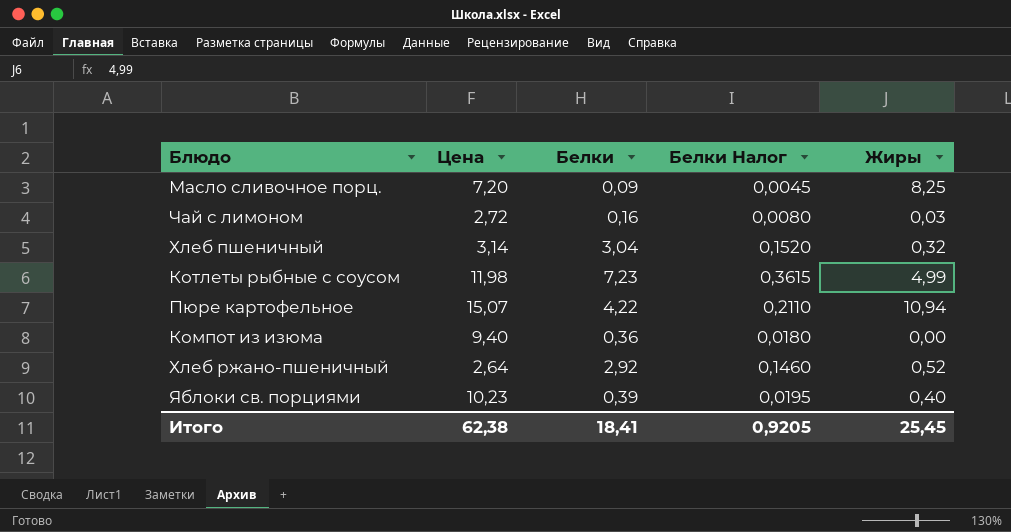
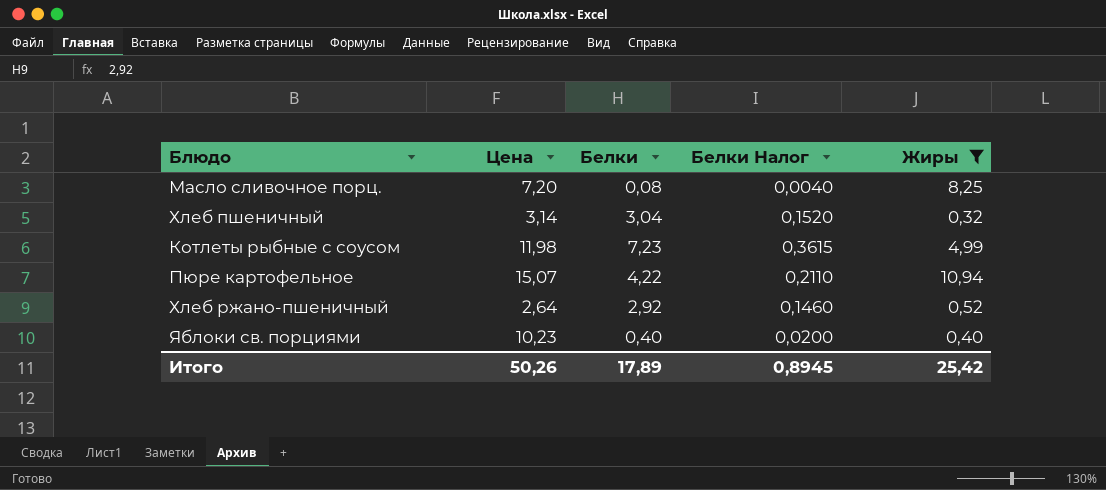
filter: none -> Жиры >= 0,32
Масло сливочное порц. | Белки: 0,09 -> 0,08
Масло сливочное порц. | Белки Налог: 0,0045 -> 0,0040
Яблоки св. порциями | Белки: 0,39 -> 0,40
Яблоки св. порциями | Белки Налог: 0,0195 -> 0,0200
Итого | Цена: 62,38 -> 50,26
Итого | Белки: 18,41 -> 17,89
Итого | Белки Налог: 0,9205 -> 0,8945
Итого | Жиры: 25,45 -> 25,42

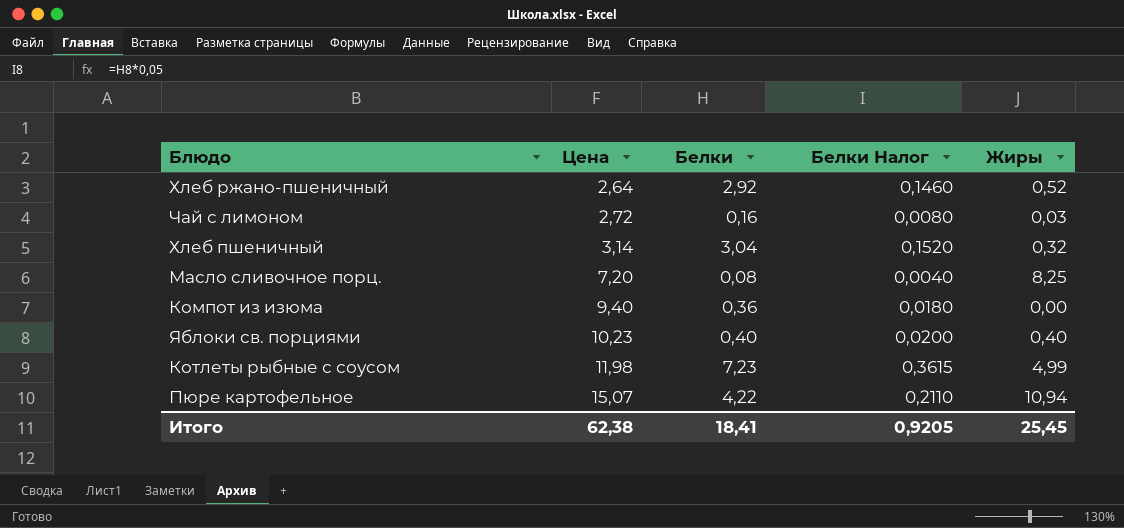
filter: Жиры >= 0,32 -> none
row order: none -> Цена ascending
Итого | Цена: 50,26 -> 62,38
Итого | Белки: 17,89 -> 18,41
Итого | Белки Налог: 0,8945 -> 0,9205
Итого | Жиры: 25,42 -> 25,45

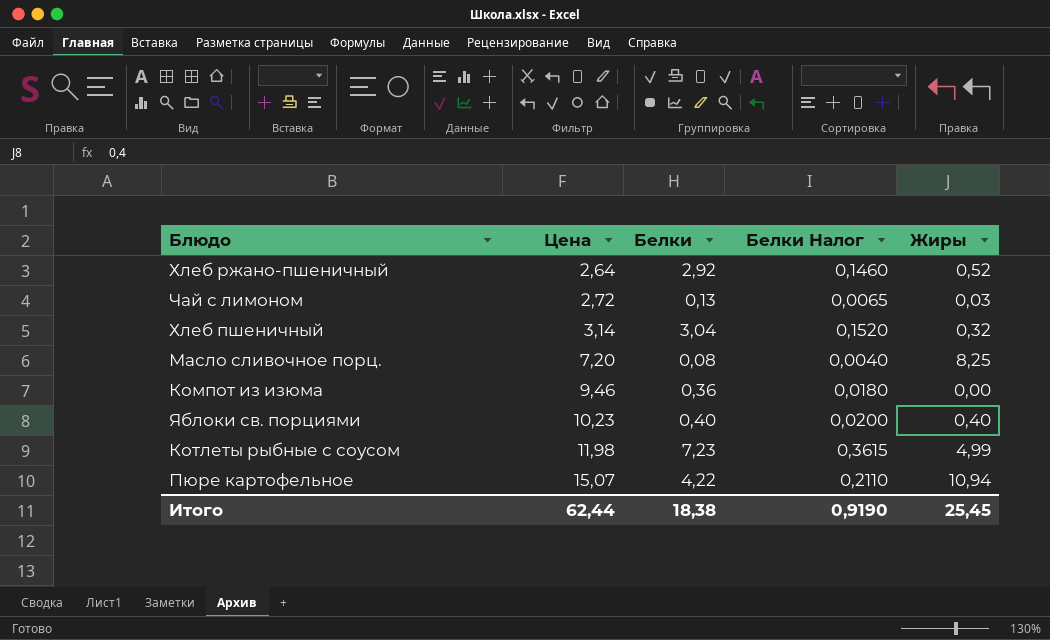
Чай с лимоном | Белки: 0,16 -> 0,13
Чай с лимоном | Белки Налог: 0,0080 -> 0,0065
Компот из изюма | Цена: 9,40 -> 9,46
Итого | Цена: 62,38 -> 62,44
Итого | Белки: 18,41 -> 18,38
Итого | Белки Налог: 0,9205 -> 0,9190

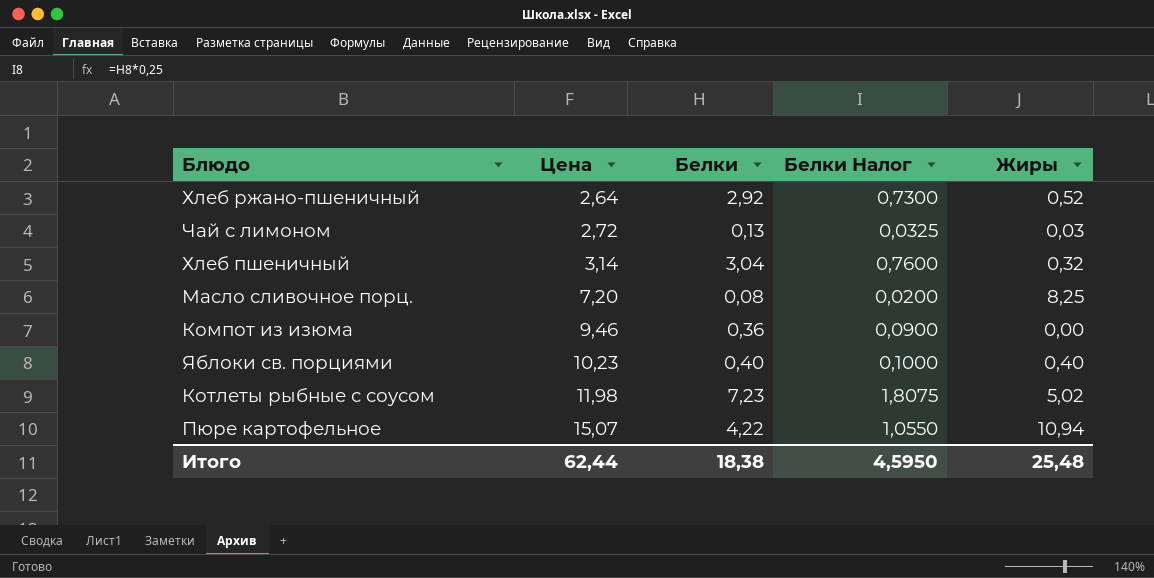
column Белки Налог | formula: [Белки] * 0,05 -> [Белки] * 0,25
Котлеты рыбные с соусом | Жиры: 4,99 -> 5,02
Итого | Белки Налог: 0,9190 -> 4,5950
Итого | Жиры: 25,45 -> 25,48

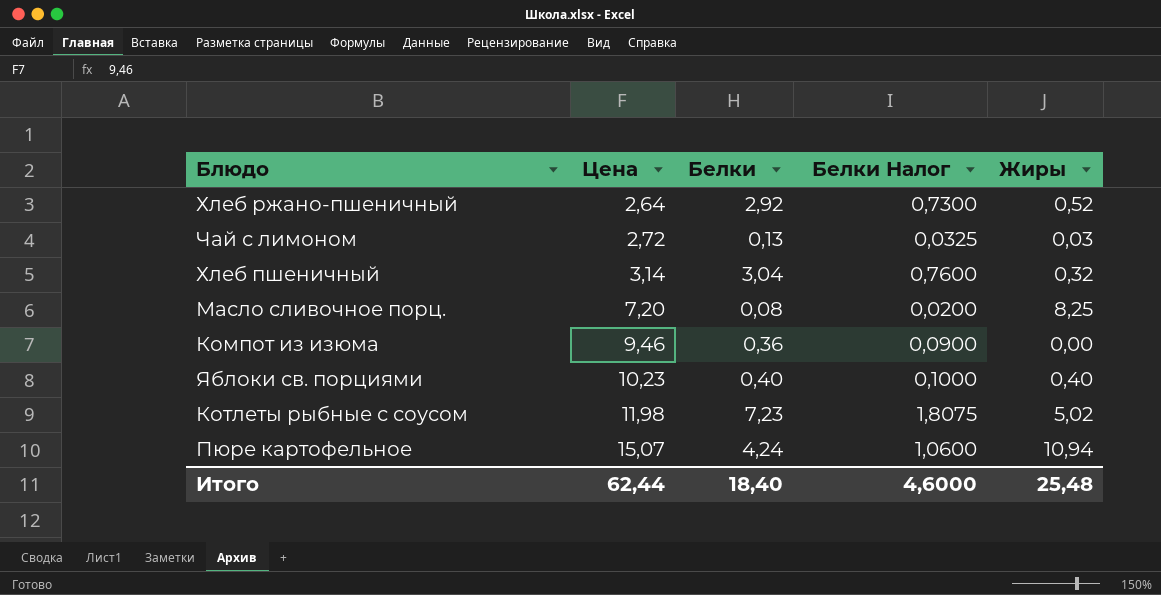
Пюре картофельное | Белки: 4,22 -> 4,24
Пюре картофельное | Белки Налог: 1,0550 -> 1,0600
Итого | Белки: 18,38 -> 18,40
Итого | Белки Налог: 4,5950 -> 4,6000

